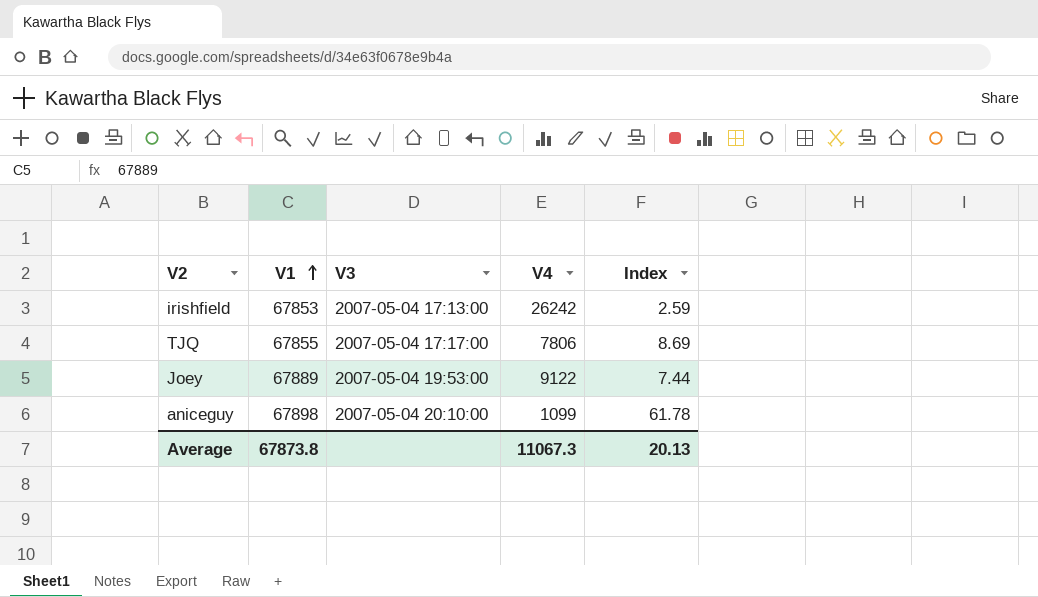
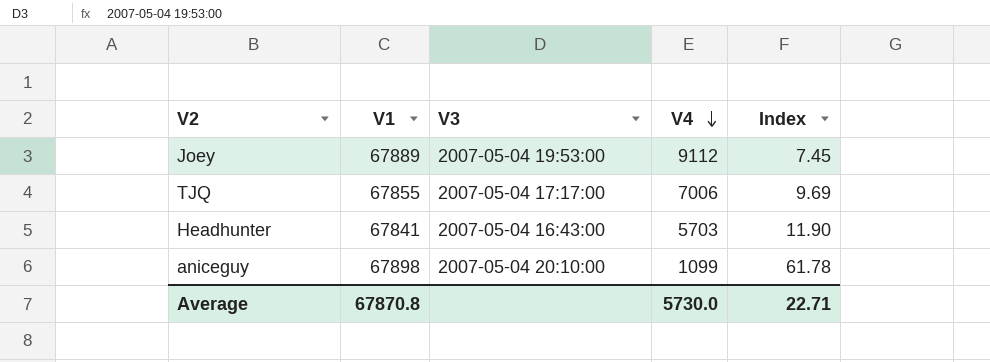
row order: V1 ascending -> V4 descending
row irishfield: 67853 | 2007-05-04 17:13:00 | 26242 | 2.59 -> none
Joey | V4: 9122 -> 9112
Joey | Index: 7.44 -> 7.45
TJQ | V4: 7806 -> 7006
TJQ | Index: 8.69 -> 9.69
row Headhunter: none -> 67841 | 2007-05-04 16:43:00 | 5703 | 11.90
Average | V1: 67873.8 -> 67870.8
Average | V4: 11067.3 -> 5730.0
Average | Index: 20.13 -> 22.71

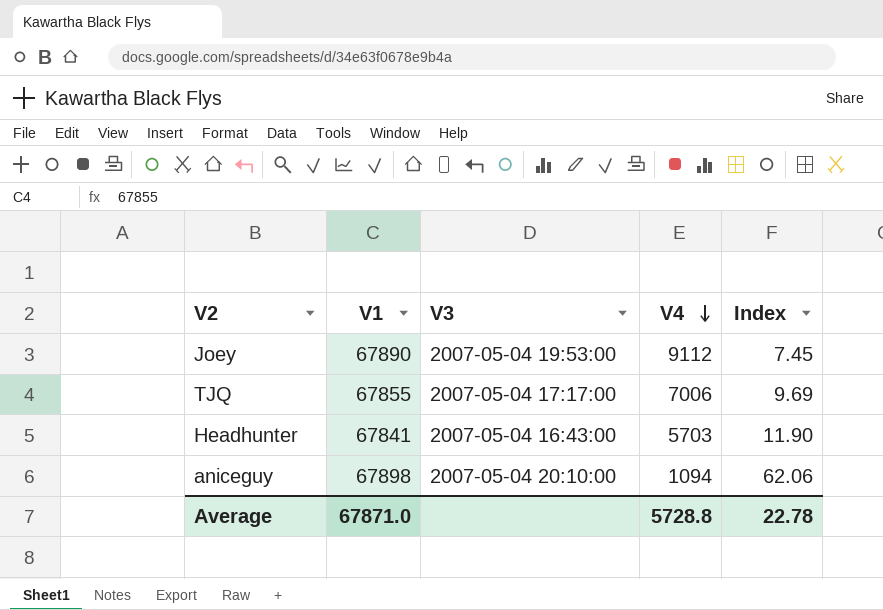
Joey | V1: 67889 -> 67890
aniceguy | V4: 1099 -> 1094
aniceguy | Index: 61.78 -> 62.06
Average | V1: 67870.8 -> 67871.0
Average | V4: 5730.0 -> 5728.8
Average | Index: 22.71 -> 22.78

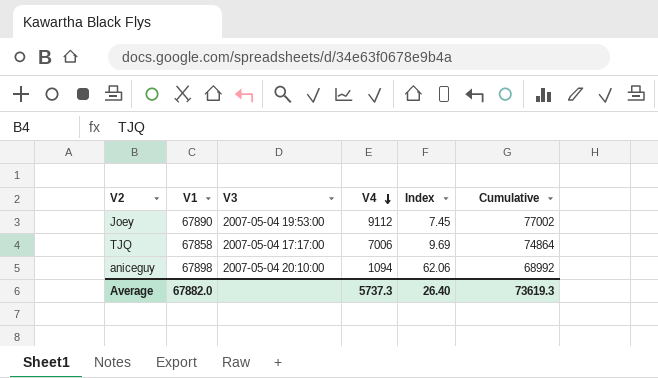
column Cumulative | formula: none -> [V1] + [V4]
row Headhunter: 67841 | 2007-05-04 16:43:00 | 5703 | 11.90 -> none
TJQ | V1: 67855 -> 67858
Average | V1: 67871.0 -> 67882.0
Average | V4: 5728.8 -> 5737.3
Average | Index: 22.78 -> 26.40

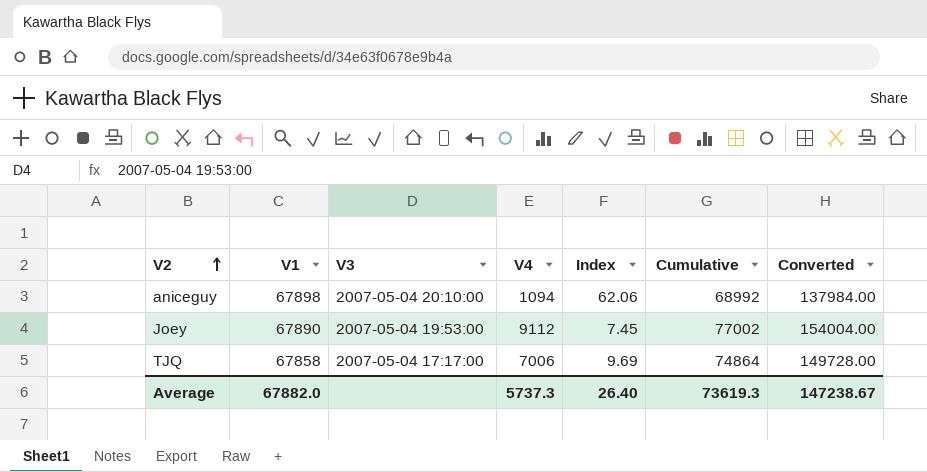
row order: V4 descending -> V2 ascending
column Converted | formula: none -> [Cumulative] * 2

